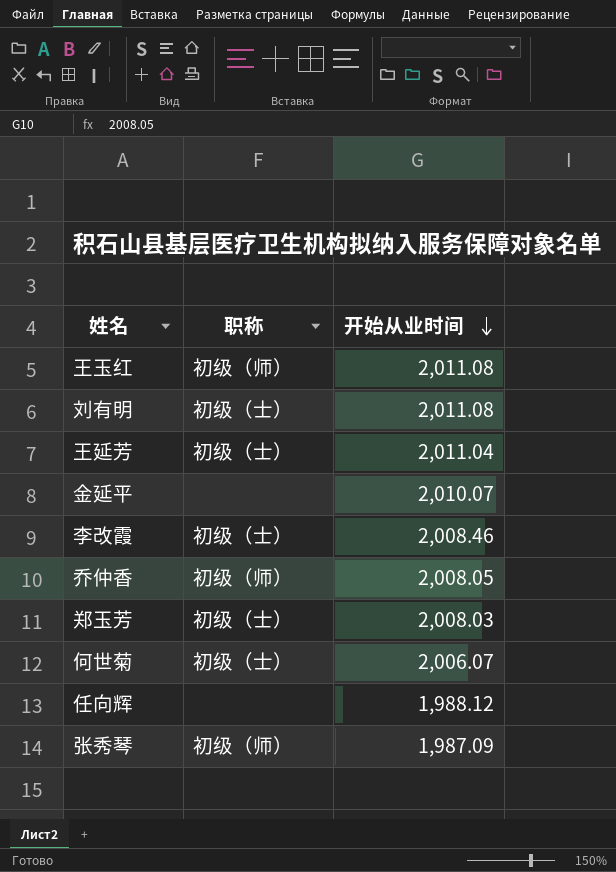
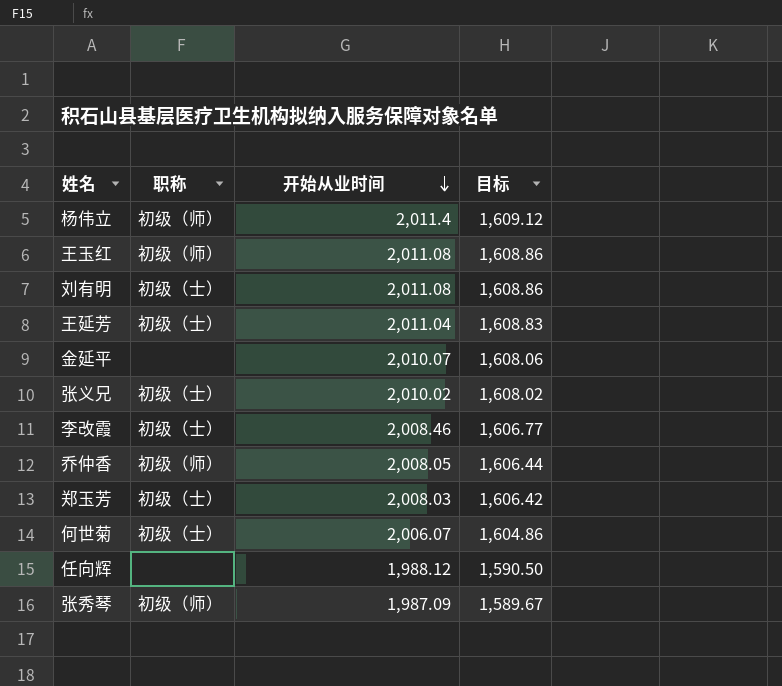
column 目标 | formula: none -> [开始从业时间] * 0.8
row 杨伟立: none -> 初级（师） | 2,011.4 | 1,609.12
row 张义兄: none -> 初级（士） | 2,010.02 | 1,608.02

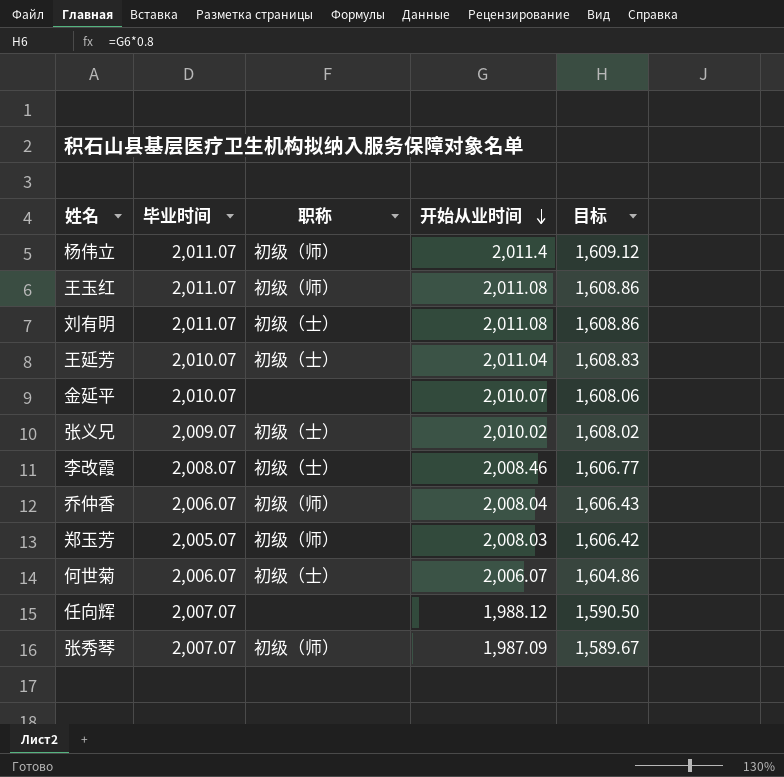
column 毕业时间 | position: none -> 2
乔仲香 | 开始从业时间: 2,008.05 -> 2,008.04
乔仲香 | 目标: 1,606.44 -> 1,606.43
郑玉芳 | 职称: 初级（士） -> 初级（师）

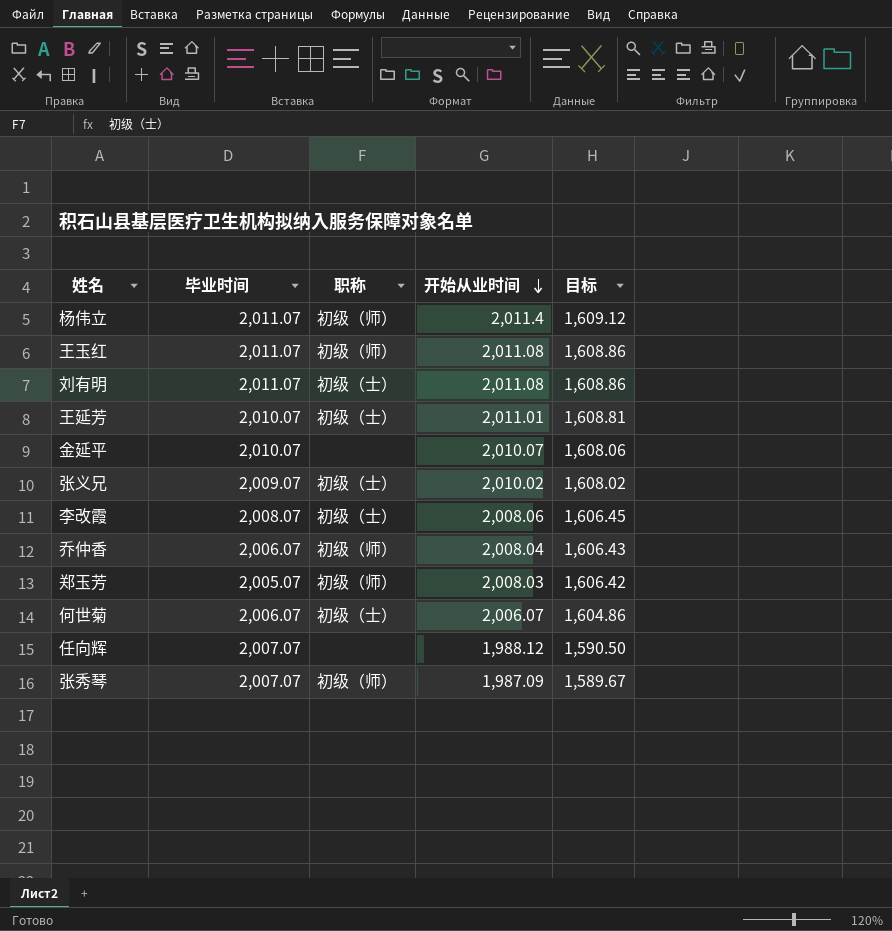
王延芳 | 开始从业时间: 2,011.04 -> 2,011.01
王延芳 | 目标: 1,608.83 -> 1,608.81
李改霞 | 开始从业时间: 2,008.46 -> 2,008.06
李改霞 | 目标: 1,606.77 -> 1,606.45

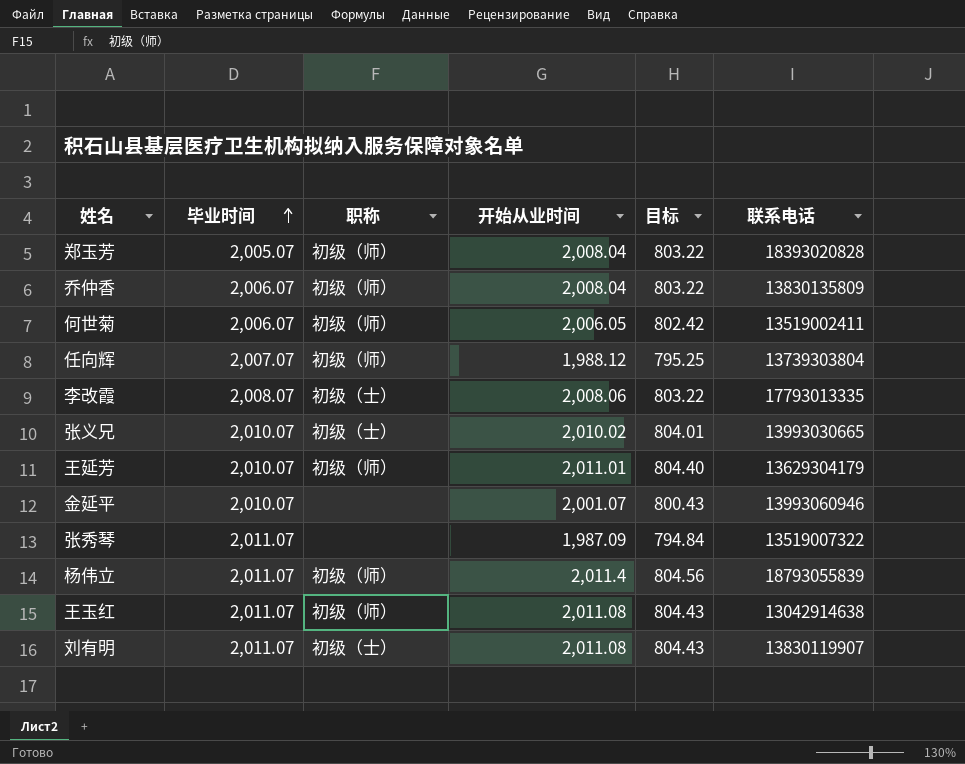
row order: 开始从业时间 descending -> 毕业时间 ascending
column 目标 | formula: [开始从业时间] * 0.8 -> [开始从业时间] * 0.4
column 联系电话 | position: none -> 6
郑玉芳 | 开始从业时间: 2,008.03 -> 2,008.04
何世菊 | 职称: 初级（士） -> 初级（师）
何世菊 | 开始从业时间: 2,006.07 -> 2,006.05
任向辉 | 职称: none -> 初级（师）
张义兄 | 毕业时间: 2,009.07 -> 2,010.07
王延芳 | 职称: 初级（士） -> 初级（师）
金延平 | 开始从业时间: 2,010.07 -> 2,001.07
张秀琴 | 毕业时间: 2,007.07 -> 2,011.07
张秀琴 | 职称: 初级（师） -> none

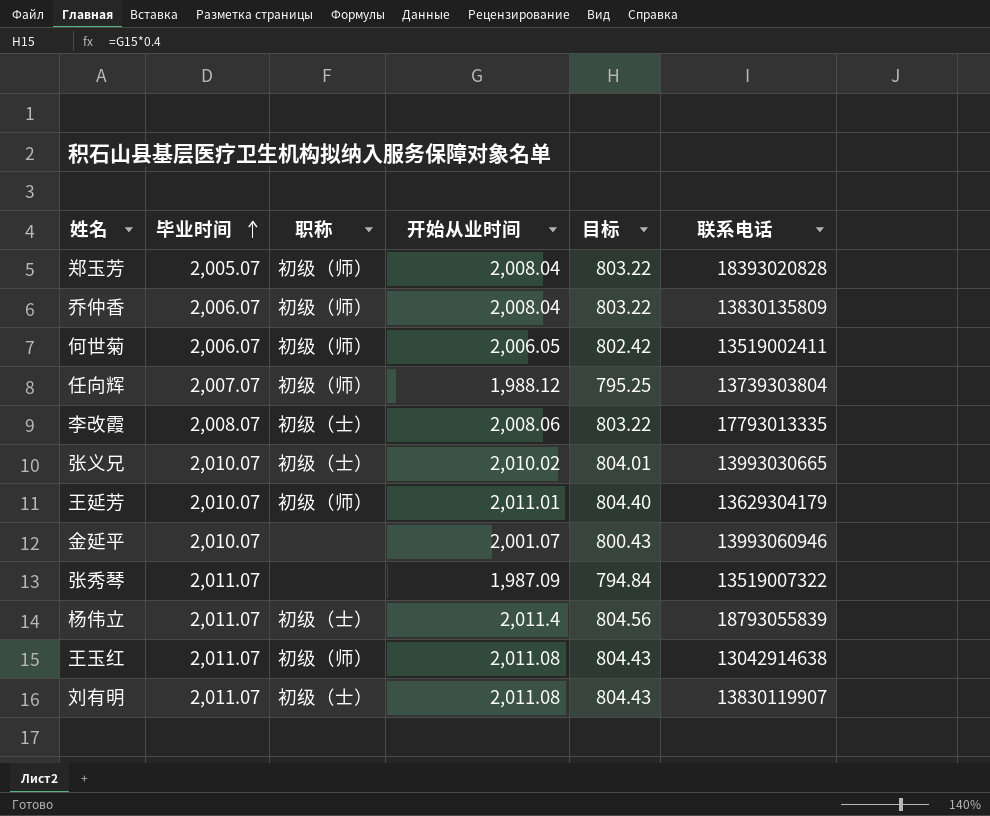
杨伟立 | 职称: 初级（师） -> 初级（士）

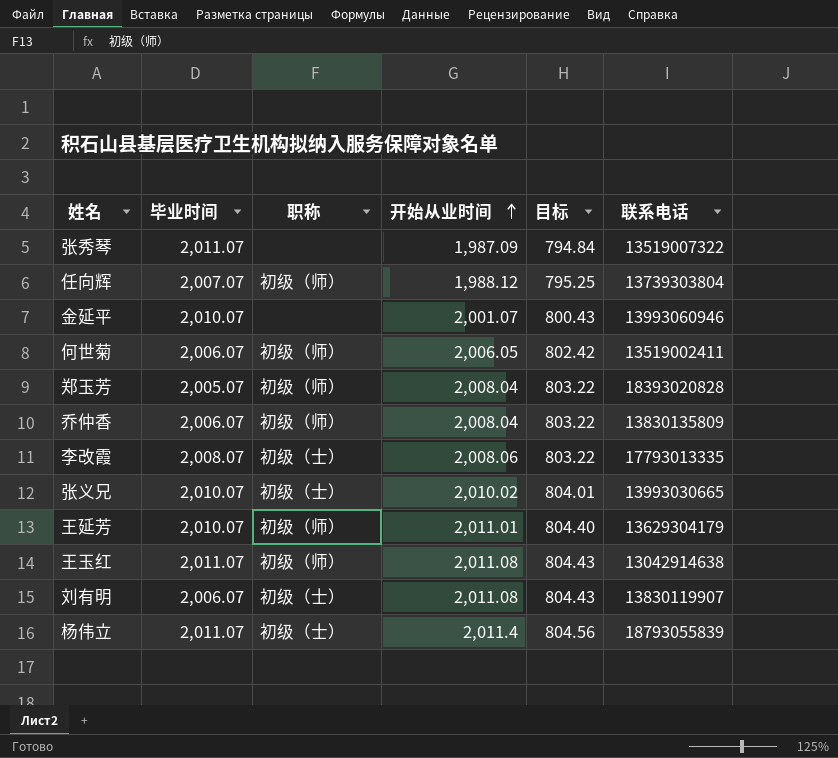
row order: 毕业时间 ascending -> 开始从业时间 ascending
刘有明 | 毕业时间: 2,011.07 -> 2,006.07

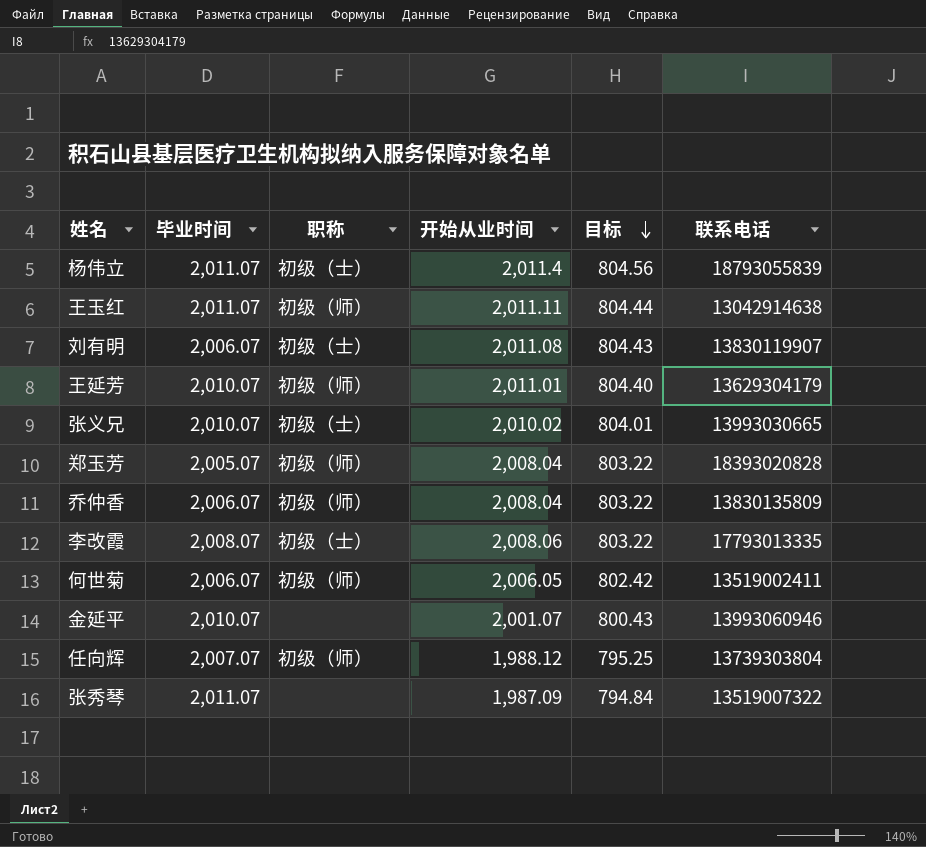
row order: 开始从业时间 ascending -> 目标 descending
王玉红 | 开始从业时间: 2,011.08 -> 2,011.11
王玉红 | 目标: 804.43 -> 804.44

